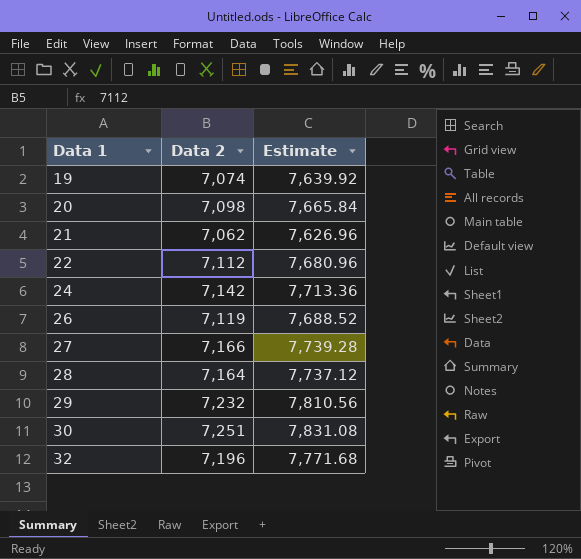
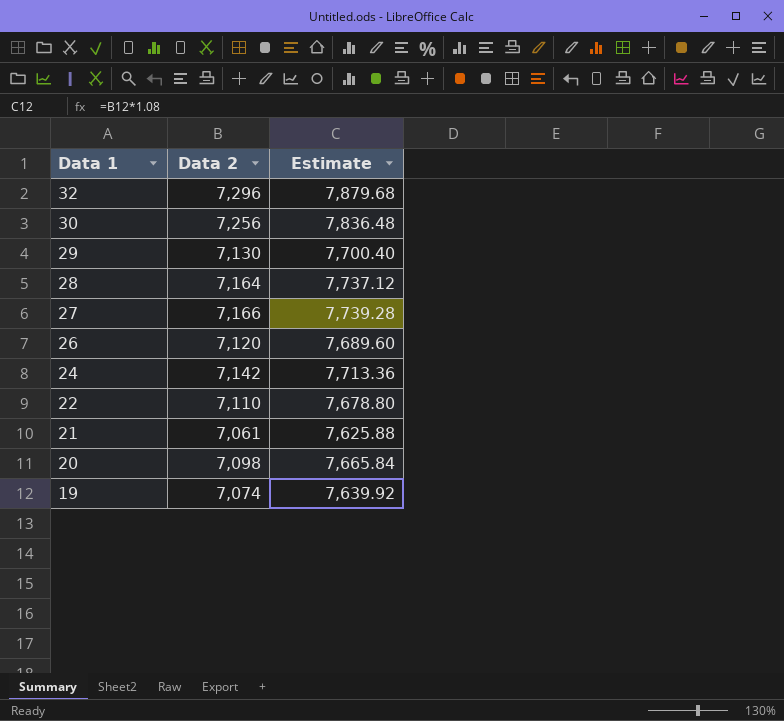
row order: Data 1 ascending -> Data 1 descending
32 | Data 2: 7,196 -> 7,296
32 | Estimate: 7,771.68 -> 7,879.68
30 | Data 2: 7,251 -> 7,256
30 | Estimate: 7,831.08 -> 7,836.48
29 | Data 2: 7,232 -> 7,130
29 | Estimate: 7,810.56 -> 7,700.40
26 | Data 2: 7,119 -> 7,120
26 | Estimate: 7,688.52 -> 7,689.60
22 | Data 2: 7,112 -> 7,110
22 | Estimate: 7,680.96 -> 7,678.80
21 | Data 2: 7,062 -> 7,061
21 | Estimate: 7,626.96 -> 7,625.88

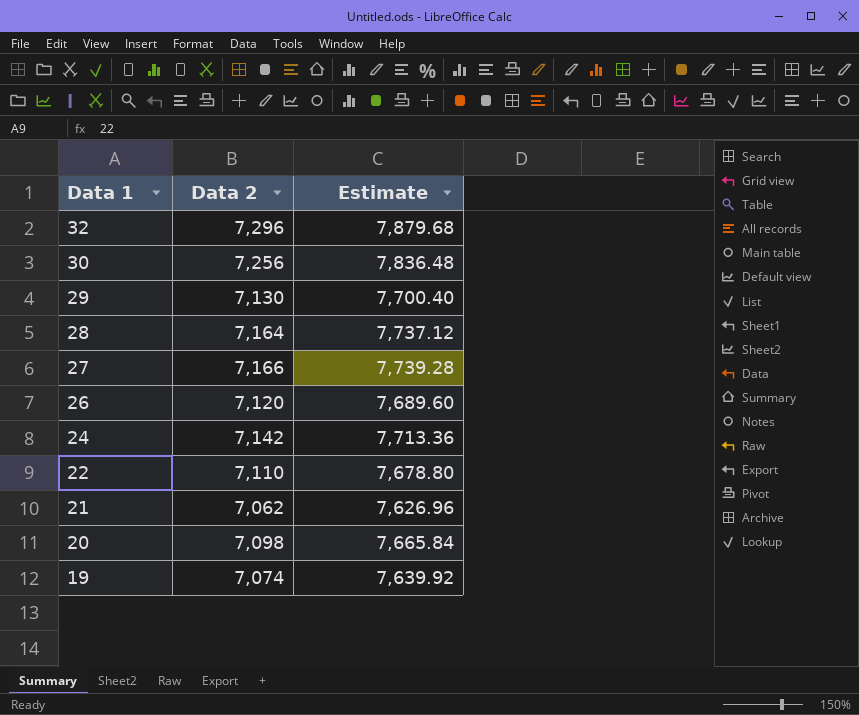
21 | Data 2: 7,061 -> 7,062
21 | Estimate: 7,625.88 -> 7,626.96

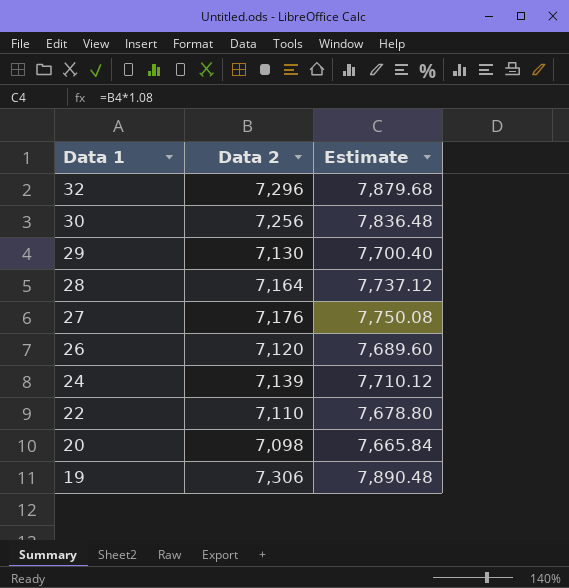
row 21: 7,062 | 7,626.96 -> none
27 | Data 2: 7,166 -> 7,176
27 | Estimate: 7,739.28 -> 7,750.08
24 | Data 2: 7,142 -> 7,139
24 | Estimate: 7,713.36 -> 7,710.12
19 | Data 2: 7,074 -> 7,306
19 | Estimate: 7,639.92 -> 7,890.48

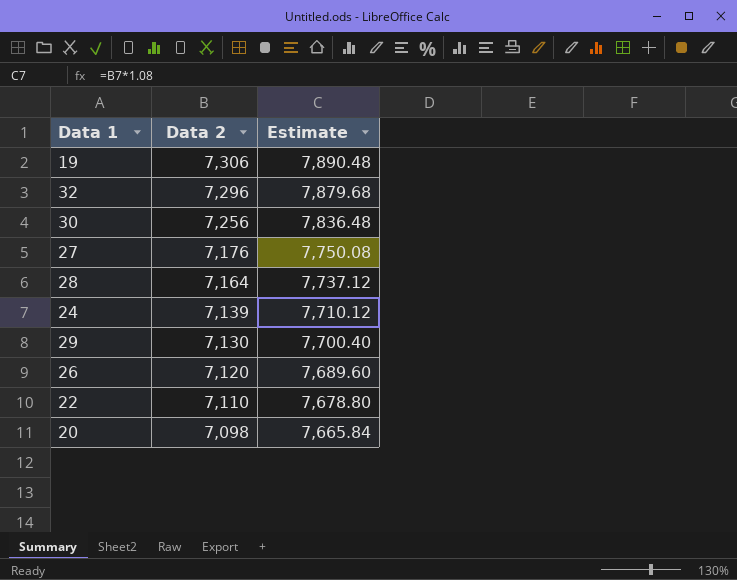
row order: Data 1 descending -> Data 2 descending

